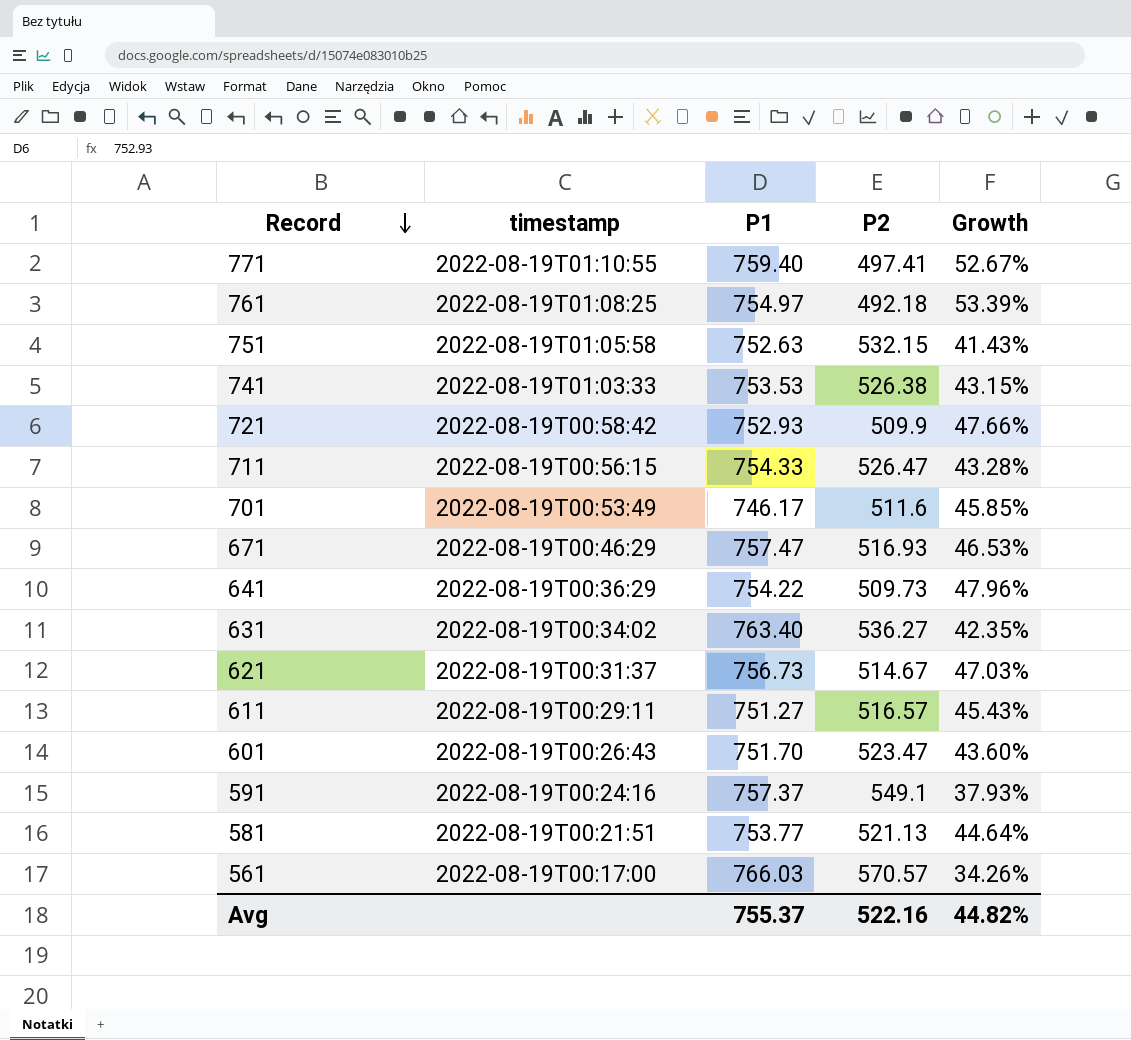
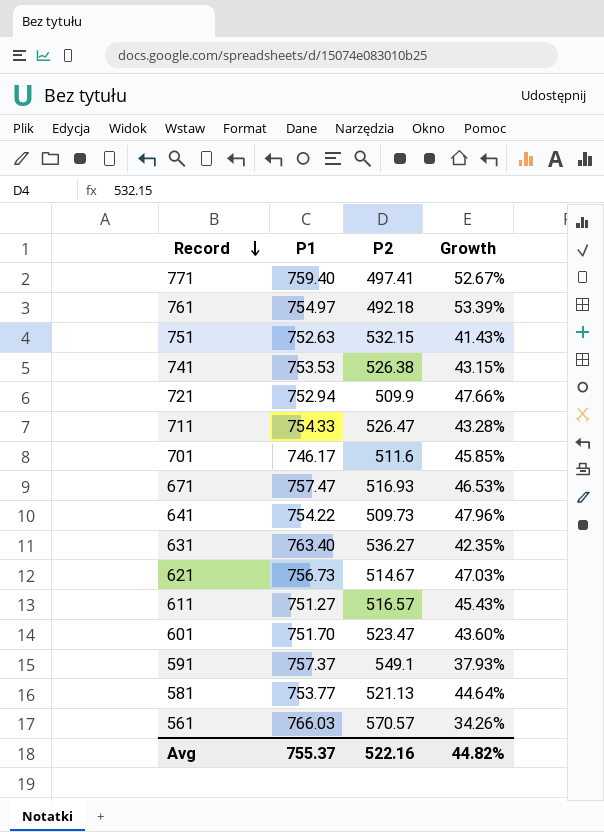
column timestamp | position: 2 -> none
721 | P1: 752.93 -> 752.94

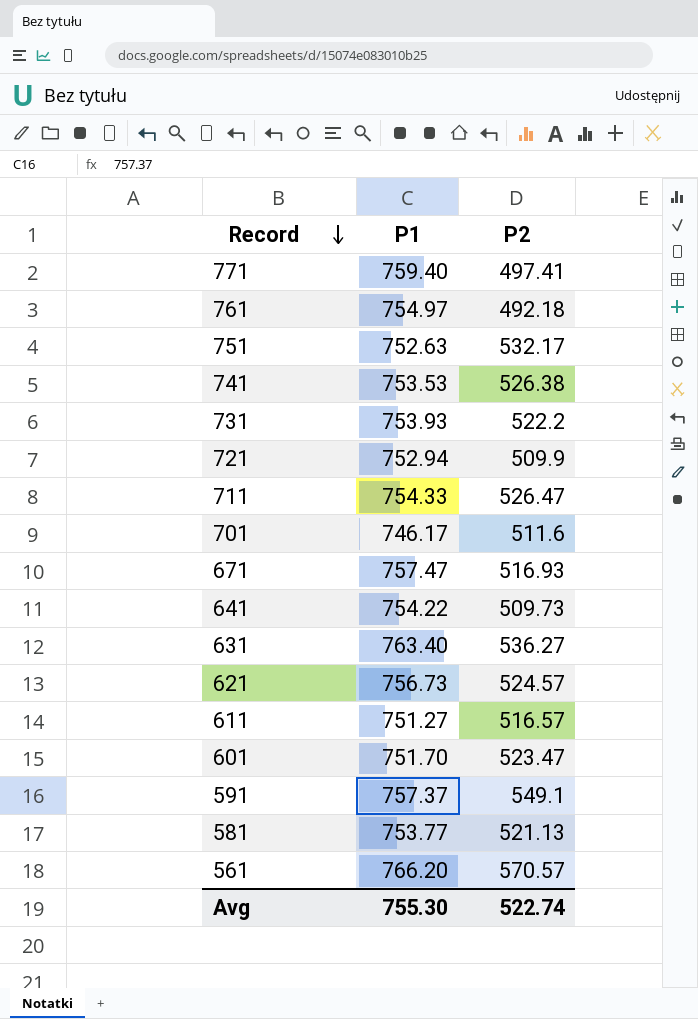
column Growth | formula: ([P1] - [P2]) / [P2] -> none
751 | P2: 532.15 -> 532.17
row 731: none -> 753.93 | 522.2
621 | P2: 514.67 -> 524.57
561 | P1: 766.03 -> 766.20
Avg | P1: 755.37 -> 755.30
Avg | P2: 522.16 -> 522.74

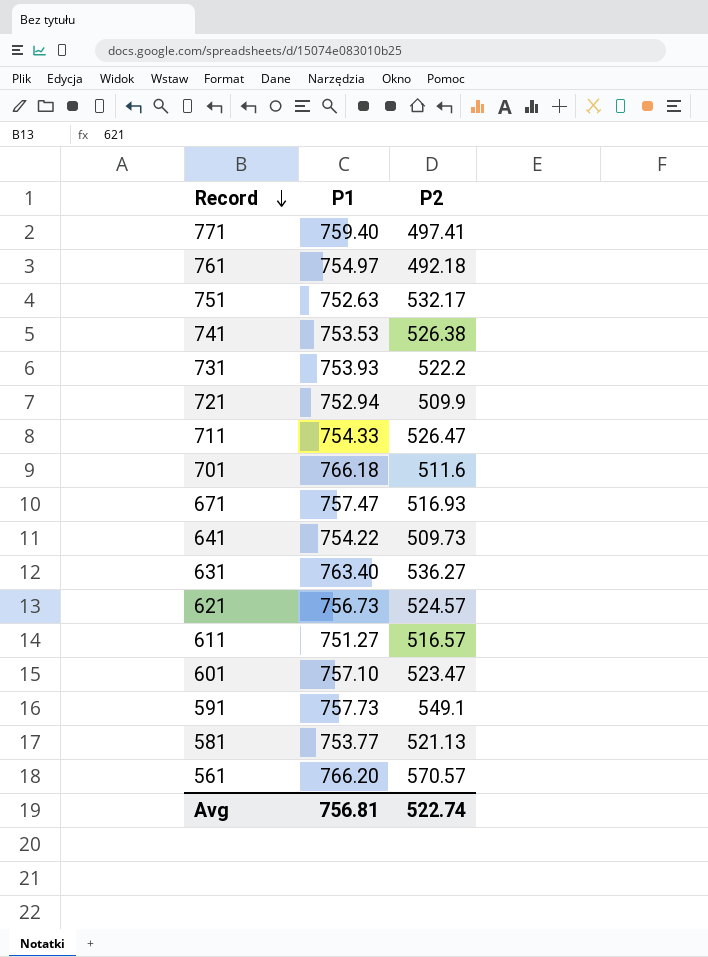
701 | P1: 746.17 -> 766.18
601 | P1: 751.70 -> 757.10
591 | P1: 757.37 -> 757.73
Avg | P1: 755.30 -> 756.81

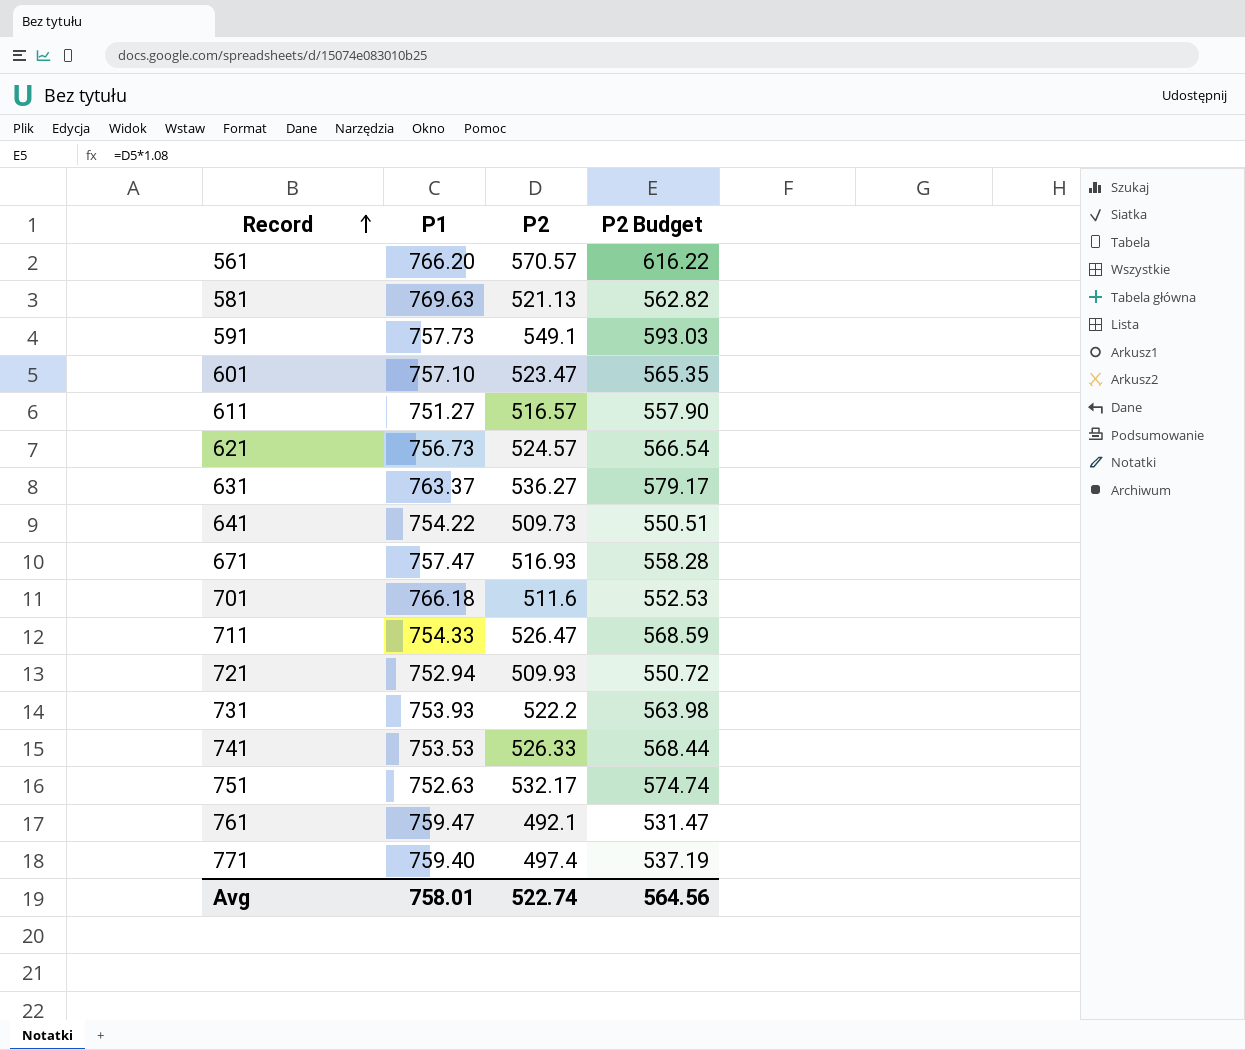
row order: Record descending -> Record ascending
column P2 Budget | formula: none -> [P2] * 1.08
581 | P1: 753.77 -> 769.63
631 | P1: 763.40 -> 763.37
721 | P2: 509.9 -> 509.93
741 | P2: 526.38 -> 526.33
761 | P1: 754.97 -> 759.47
761 | P2: 492.18 -> 492.1
771 | P2: 497.41 -> 497.4
Avg | P1: 756.81 -> 758.01

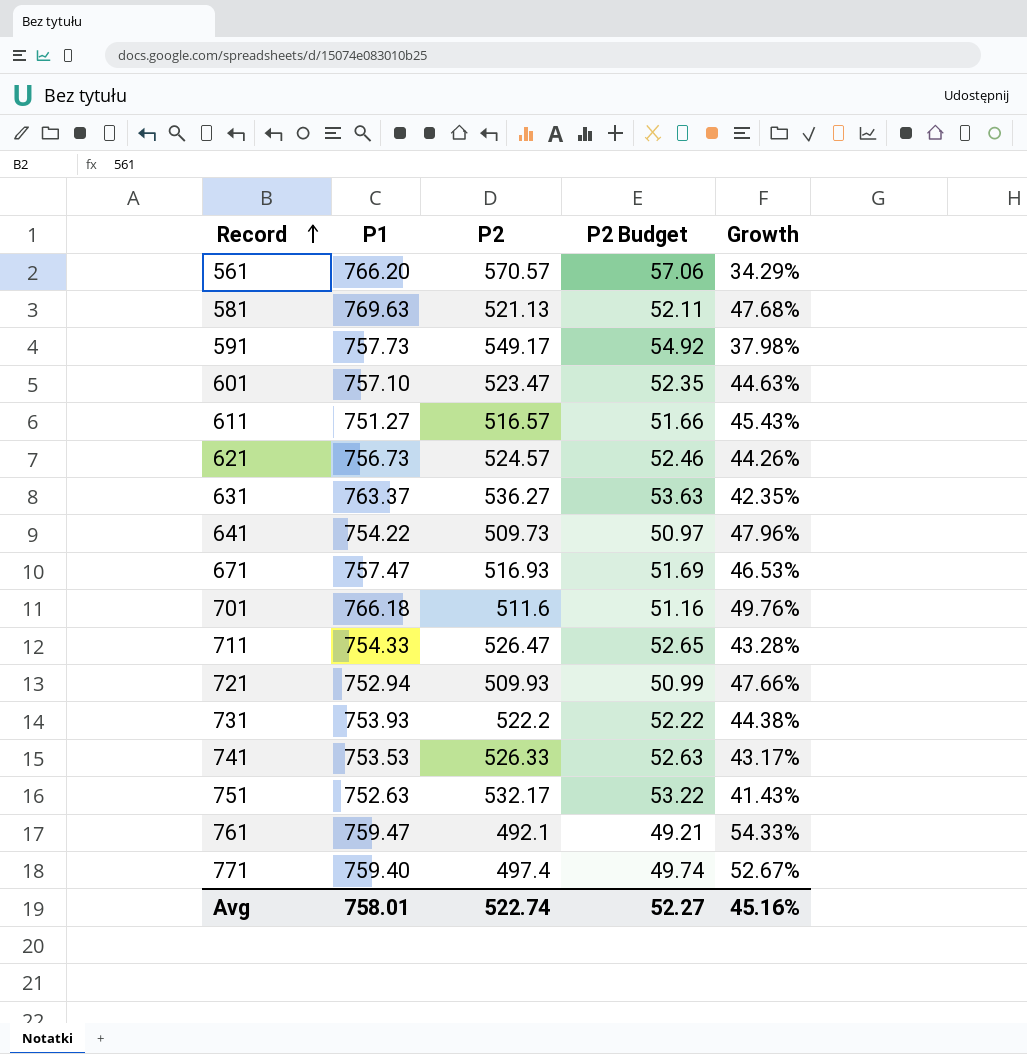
column P2 Budget | formula: [P2] * 1.08 -> [P2] * 0.1
column Growth | formula: none -> ([P1] - [P2]) / [P2]
591 | P2: 549.1 -> 549.17
Avg | P2 Budget: 564.56 -> 52.27

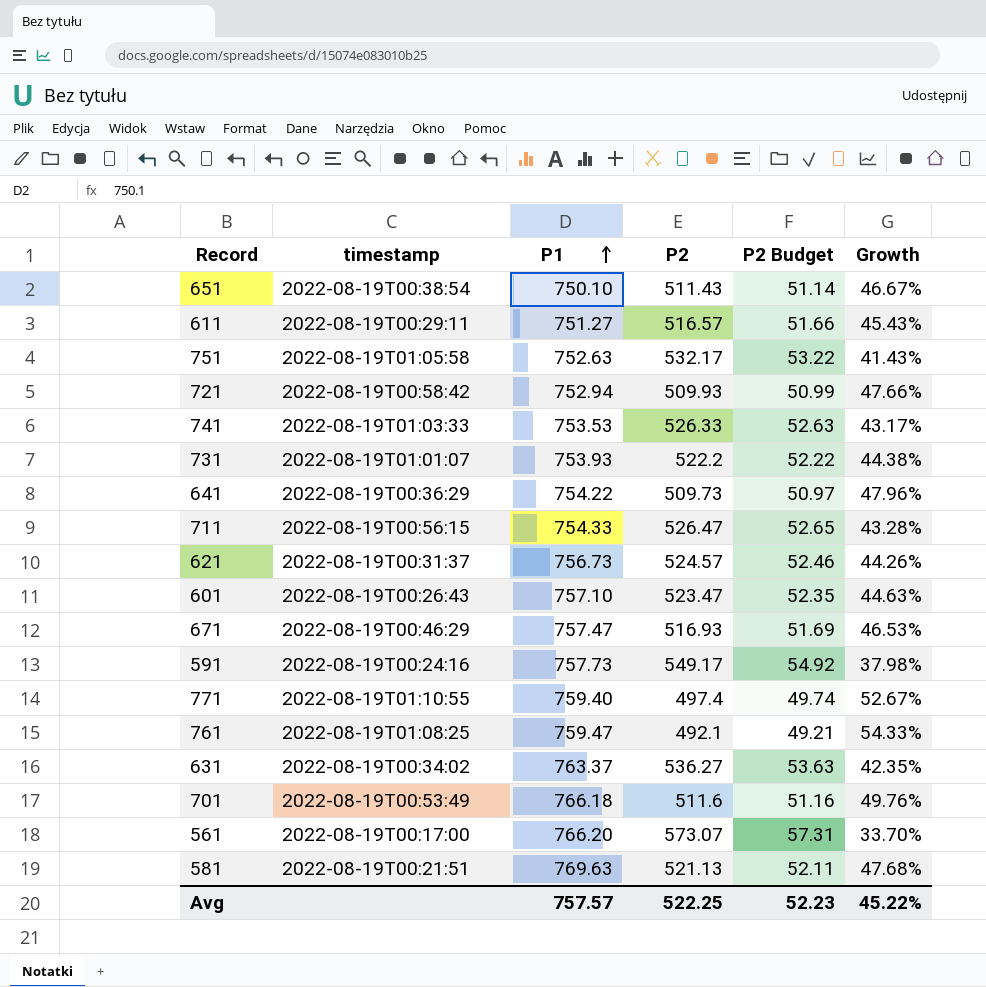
row order: Record ascending -> P1 ascending
column timestamp | position: none -> 2
row 651: none -> 2022-08-19T00:38:54 | 750.10 | 511.43 | 51.14 | 46.67%
561 | P2: 570.57 -> 573.07
561 | P2 Budget: 57.06 -> 57.31
561 | Growth: 34.29% -> 33.70%
Avg | P1: 758.01 -> 757.57
Avg | P2: 522.74 -> 522.25
Avg | P2 Budget: 52.27 -> 52.23
Avg | Growth: 45.16% -> 45.22%

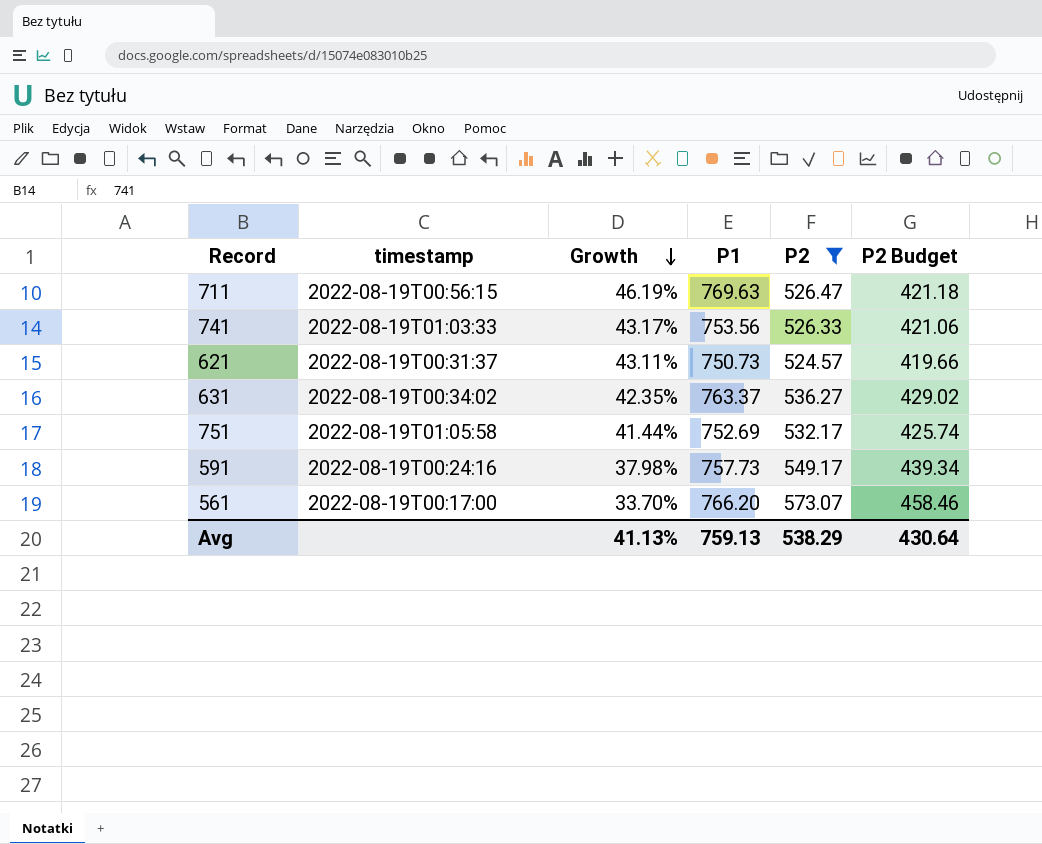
filter: none -> P2 >= 524.57
row order: P1 ascending -> Growth descending
column Growth | position: 6 -> 3
column P2 Budget | formula: [P2] * 0.1 -> [P2] * 0.8
711 | Growth: 43.28% -> 46.19%
711 | P1: 754.33 -> 769.63
741 | P1: 753.53 -> 753.56
621 | Growth: 44.26% -> 43.11%
621 | P1: 756.73 -> 750.73
751 | Growth: 41.43% -> 41.44%
751 | P1: 752.63 -> 752.69
Avg | Growth: 45.22% -> 41.13%
Avg | P1: 757.57 -> 759.13
Avg | P2: 522.25 -> 538.29
Avg | P2 Budget: 52.23 -> 430.64

